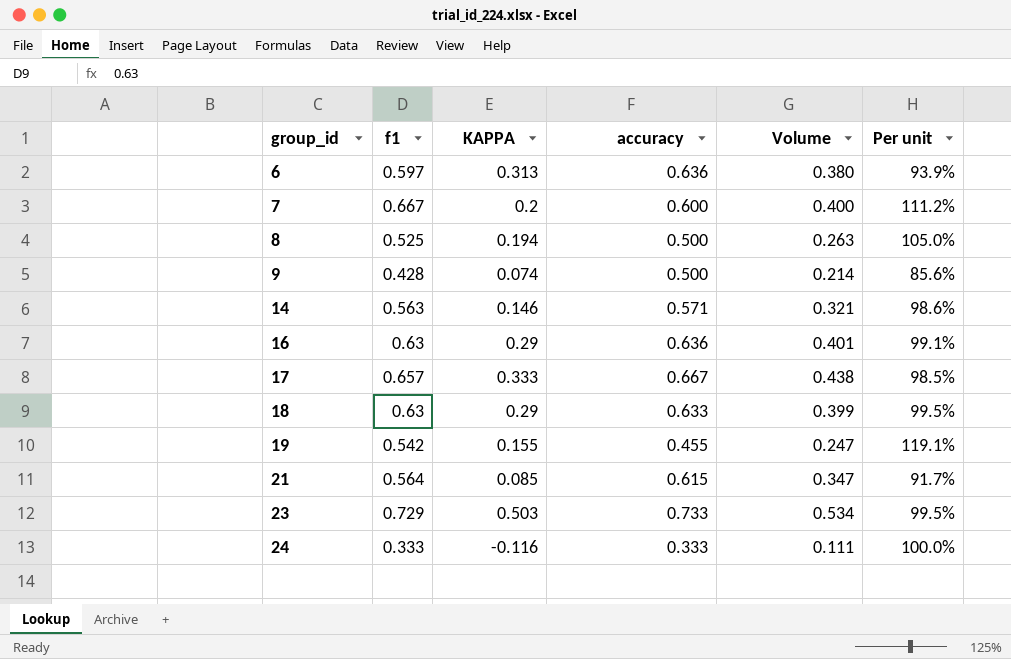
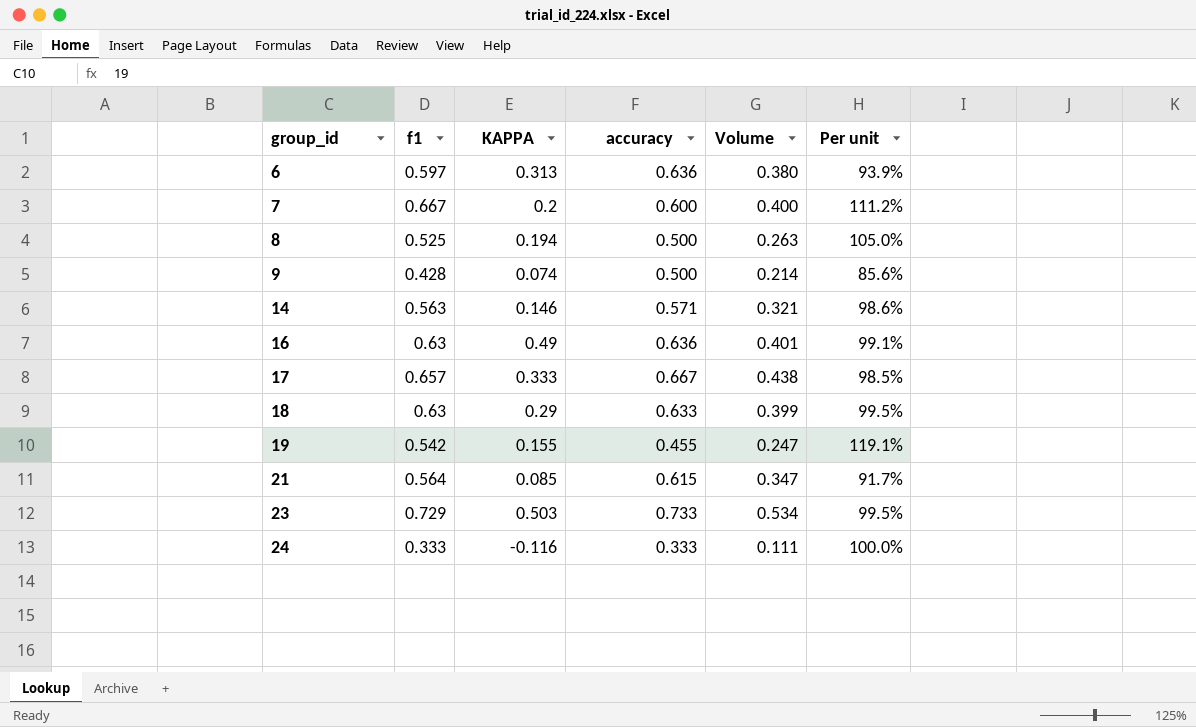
16 | KAPPA: 0.29 -> 0.49

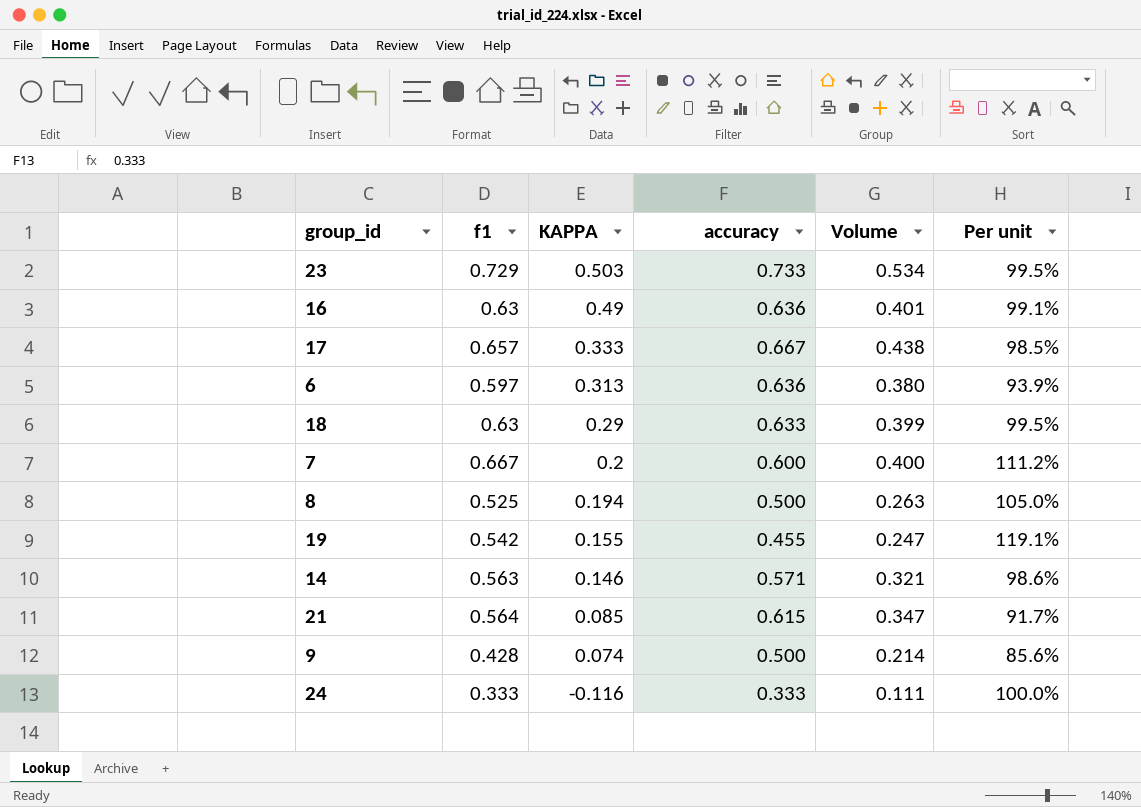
row order: group_id ascending -> KAPPA descending

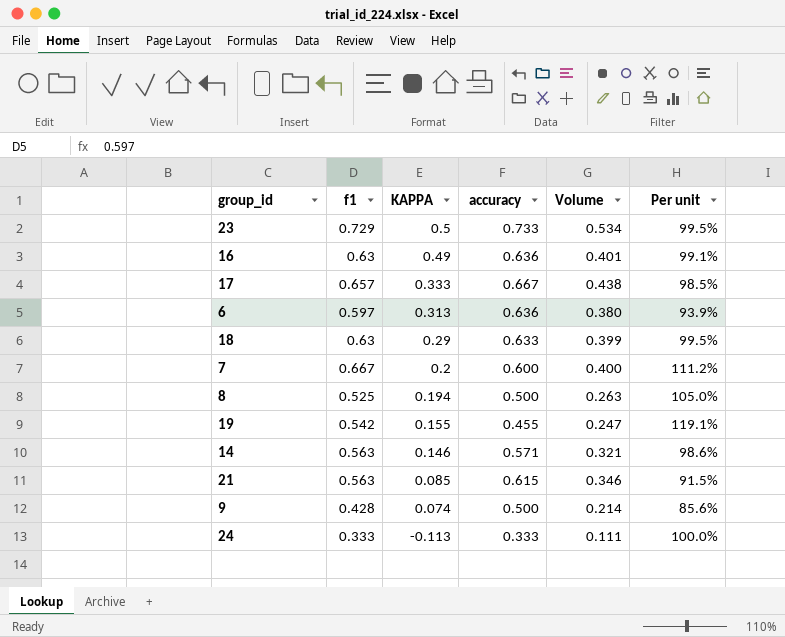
23 | KAPPA: 0.503 -> 0.5
21 | f1: 0.564 -> 0.563
21 | Volume: 0.347 -> 0.346
21 | Per unit: 91.7% -> 91.5%
24 | KAPPA: -0.116 -> -0.113

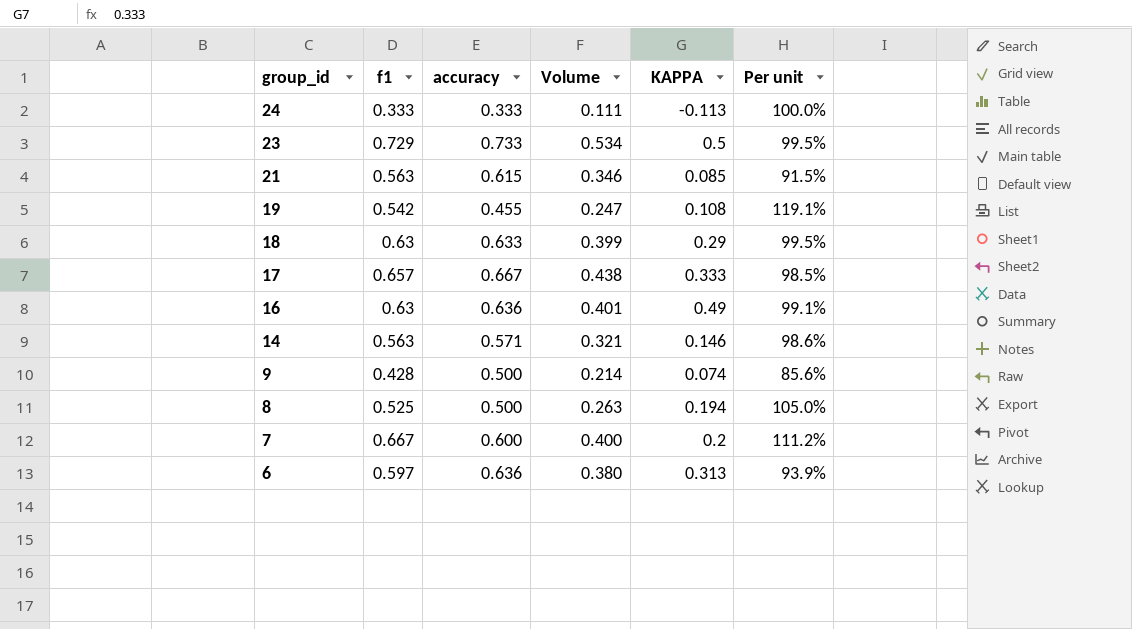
row order: KAPPA descending -> group_id descending
column KAPPA | position: 3 -> 5
19 | KAPPA: 0.155 -> 0.108

